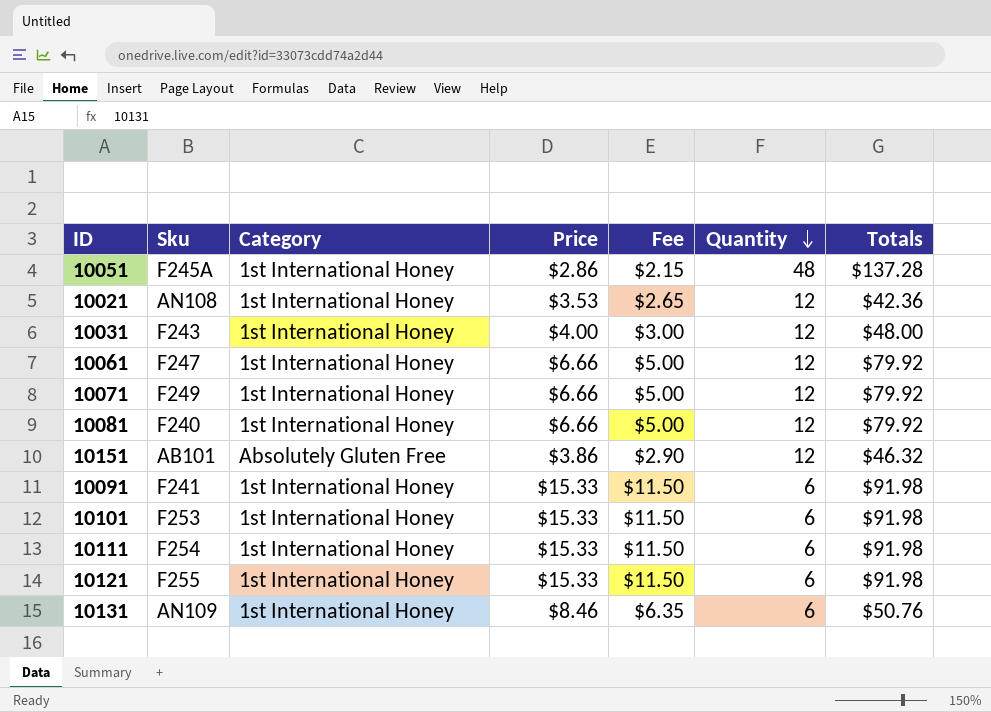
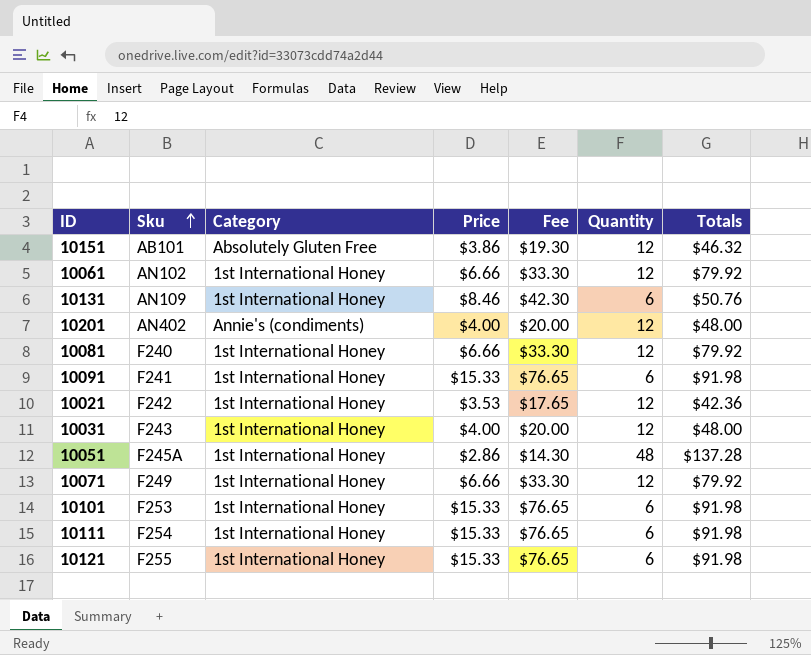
row order: Quantity descending -> Sku ascending
column Fee | formula: [Price] * 0.75 -> [Price] * 5
10061 | Sku: F247 -> AN102
row 10201: none -> AN402 | Annie's (condiments) | $4.00 | $20.00 | 12 | $48.00
10021 | Sku: AN108 -> F242

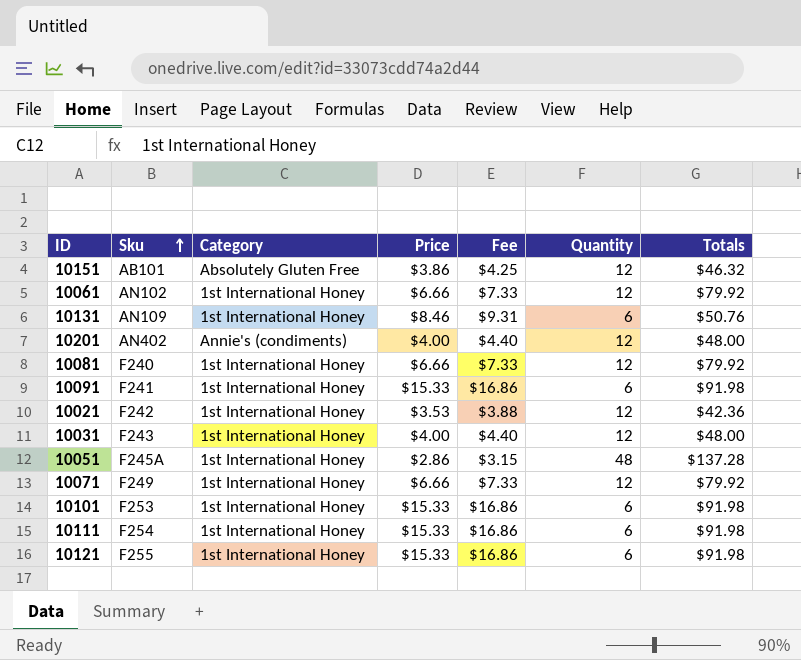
column Fee | formula: [Price] * 5 -> [Price] * 1.1

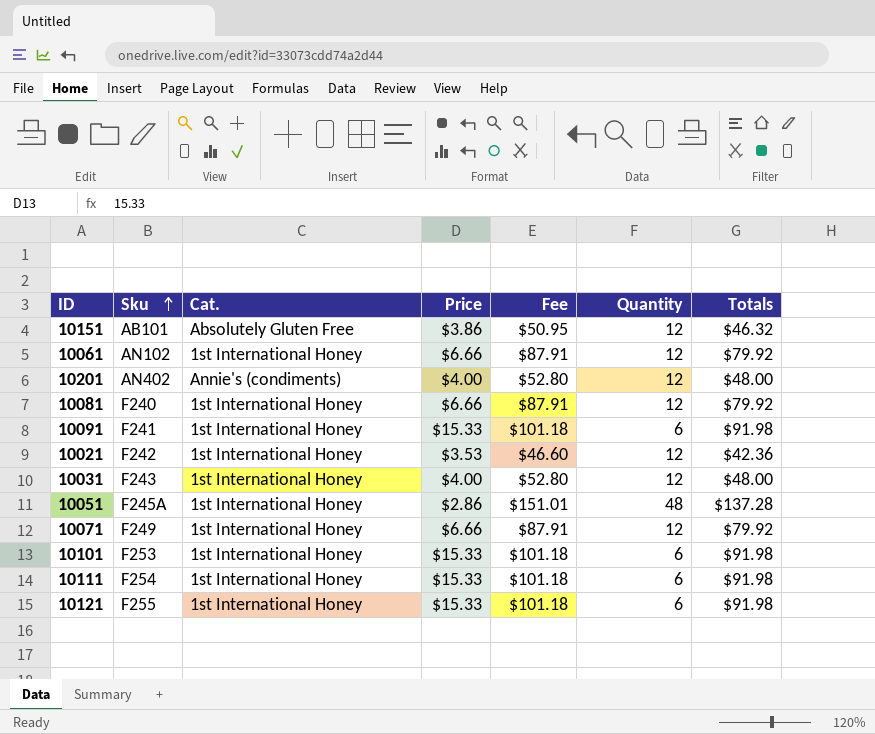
column name: Category -> Cat.
column Fee | formula: [Price] * 1.1 -> [Totals] * 1.1
row 10131: AN109 | 1st International Honey | $8.46 | $9.31 | 6 | $50.76 -> none

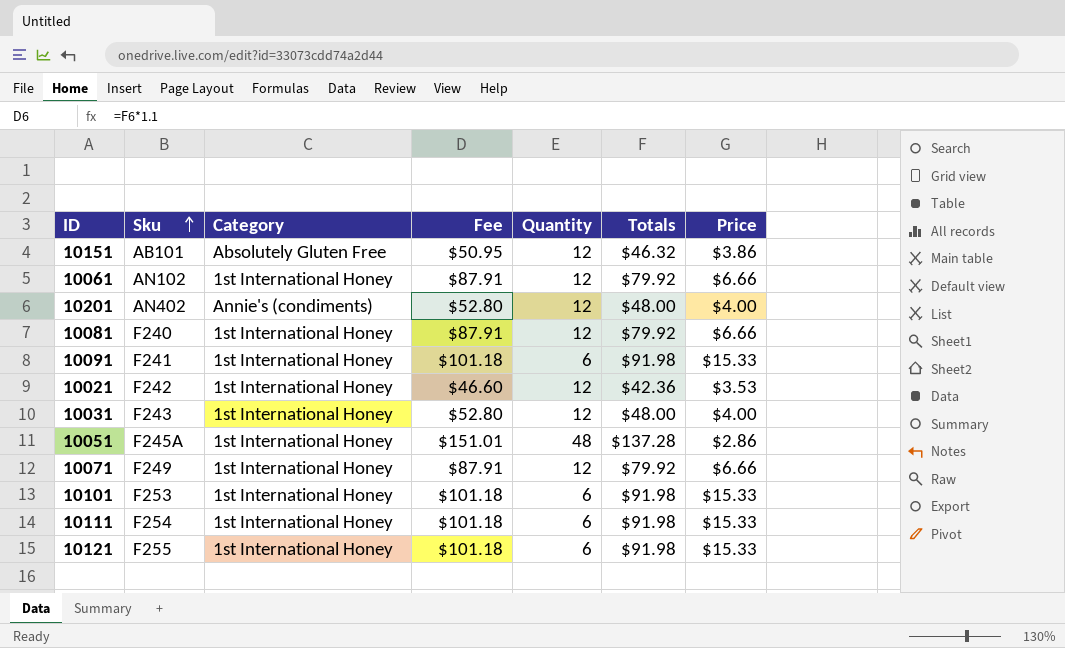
column name: Cat. -> Category
column Price | position: 4 -> 7

